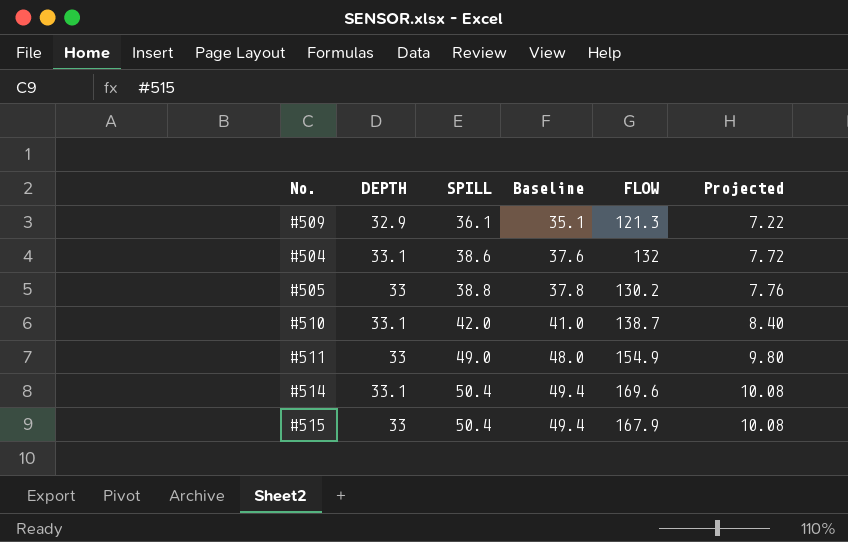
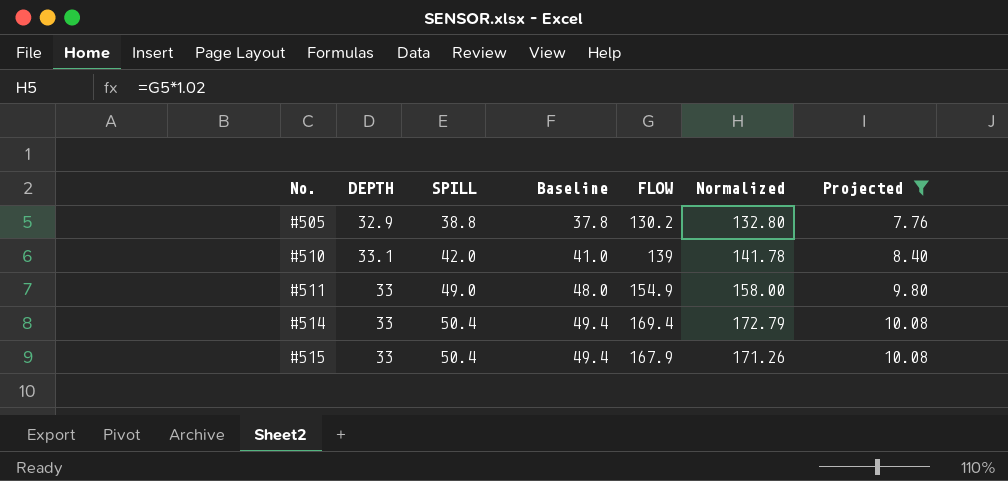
filter: none -> Projected >= 7.76
column Normalized | formula: none -> [FLOW] * 1.02
#505 | DEPTH: 33 -> 32.9
#510 | FLOW: 138.7 -> 139
#514 | DEPTH: 33.1 -> 33
#514 | FLOW: 169.6 -> 169.4

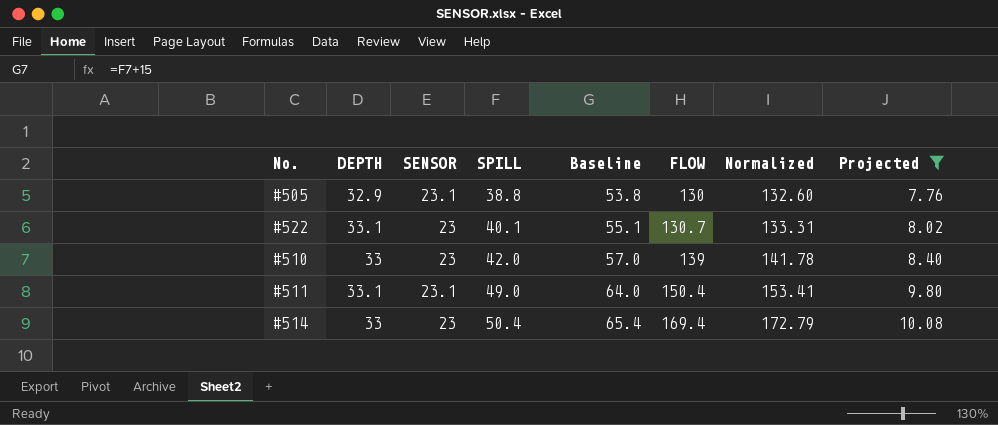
column SENSOR | position: none -> 3
column Baseline | formula: [SPILL] - 1 -> [SPILL] + 15
row #515: 33 | 50.4 | 49.4 | 167.9 | 171.26 | 10.08 -> none
#505 | FLOW: 130.2 -> 130
#505 | Normalized: 132.80 -> 132.60
row #522: none -> 33.1 | 23 | 40.1 | 55.1 | 130.7 | 133.31 | 8.02
#510 | DEPTH: 33.1 -> 33
#511 | DEPTH: 33 -> 33.1
#511 | FLOW: 154.9 -> 150.4
#511 | Normalized: 158.00 -> 153.41

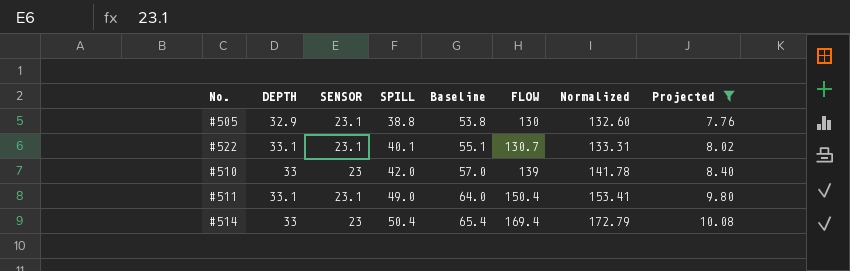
#522 | SENSOR: 23 -> 23.1

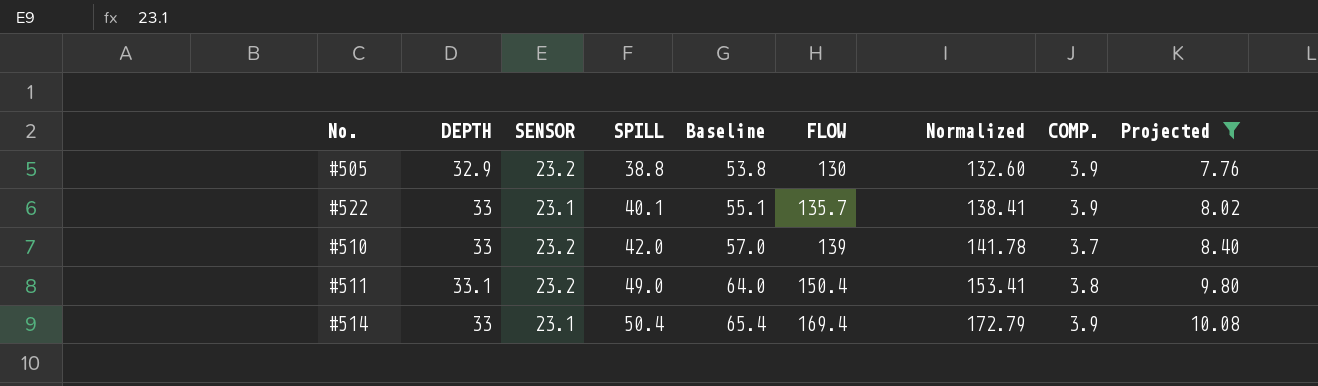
column COMP. | position: none -> 8
#505 | SENSOR: 23.1 -> 23.2
#522 | DEPTH: 33.1 -> 33
#522 | FLOW: 130.7 -> 135.7
#522 | Normalized: 133.31 -> 138.41
#510 | SENSOR: 23 -> 23.2
#511 | SENSOR: 23.1 -> 23.2
#514 | SENSOR: 23 -> 23.1

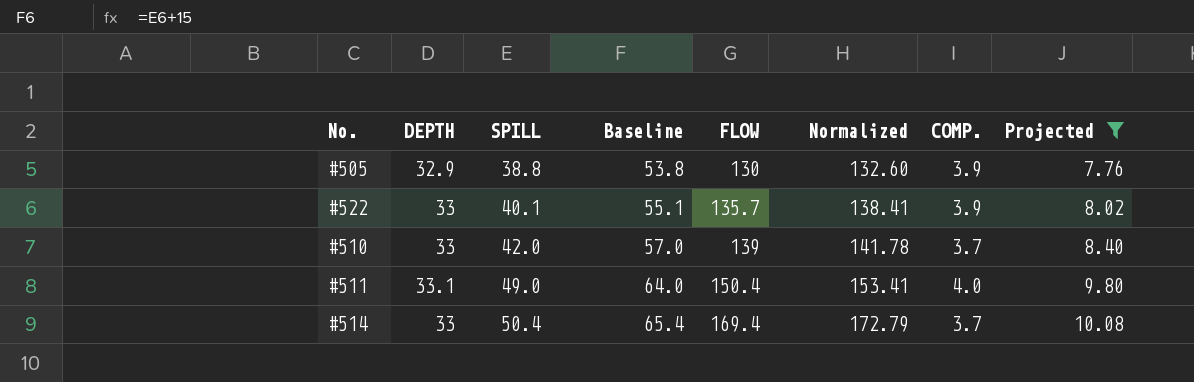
column SENSOR | position: 3 -> none
#511 | COMP.: 3.8 -> 4.0
#514 | COMP.: 3.9 -> 3.7

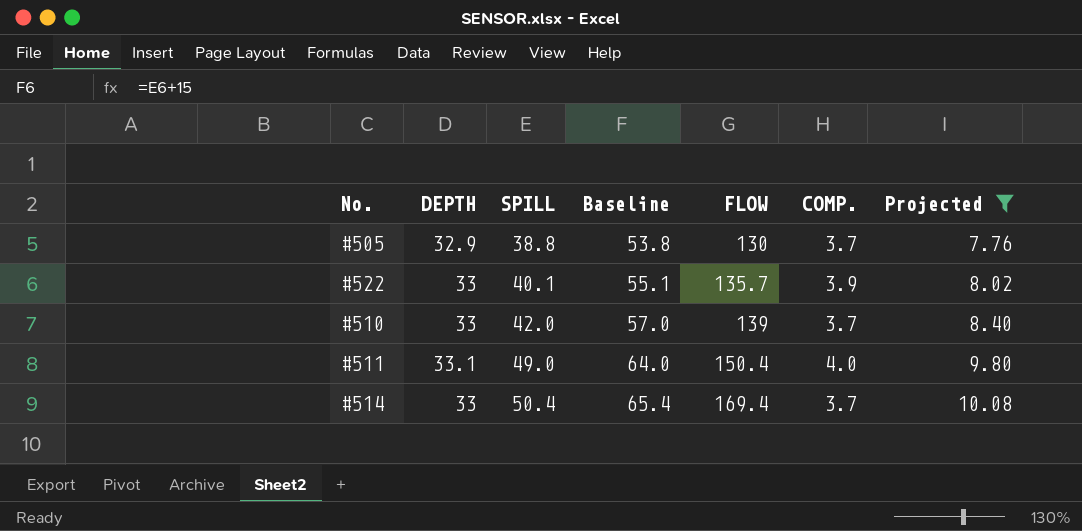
column Normalized | formula: [FLOW] * 1.02 -> none
#505 | COMP.: 3.9 -> 3.7

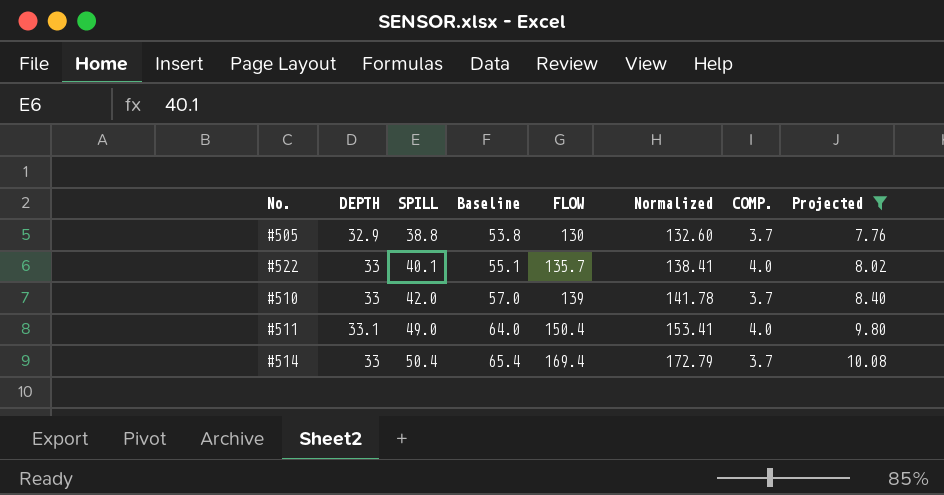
column Normalized | formula: none -> [FLOW] * 1.02
#522 | COMP.: 3.9 -> 4.0

